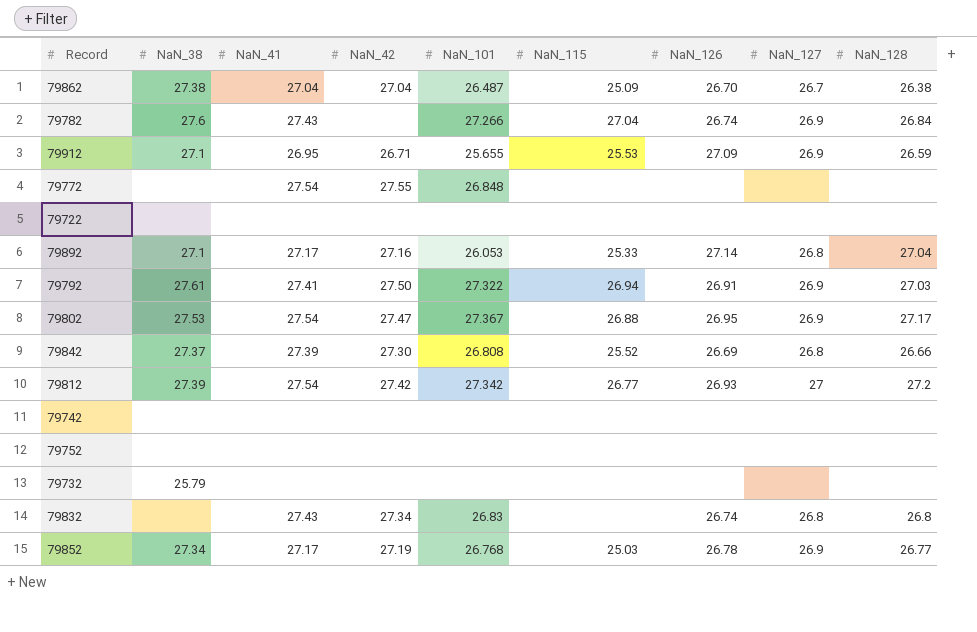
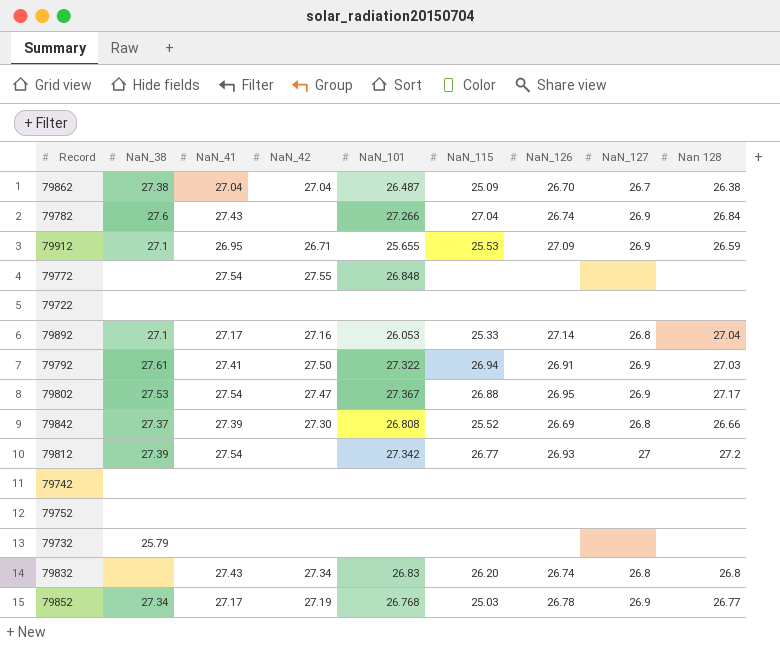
column name: NaN_128 -> Nan 128
79812 | NaN_42: 27.42 -> none
79832 | NaN_115: none -> 26.20

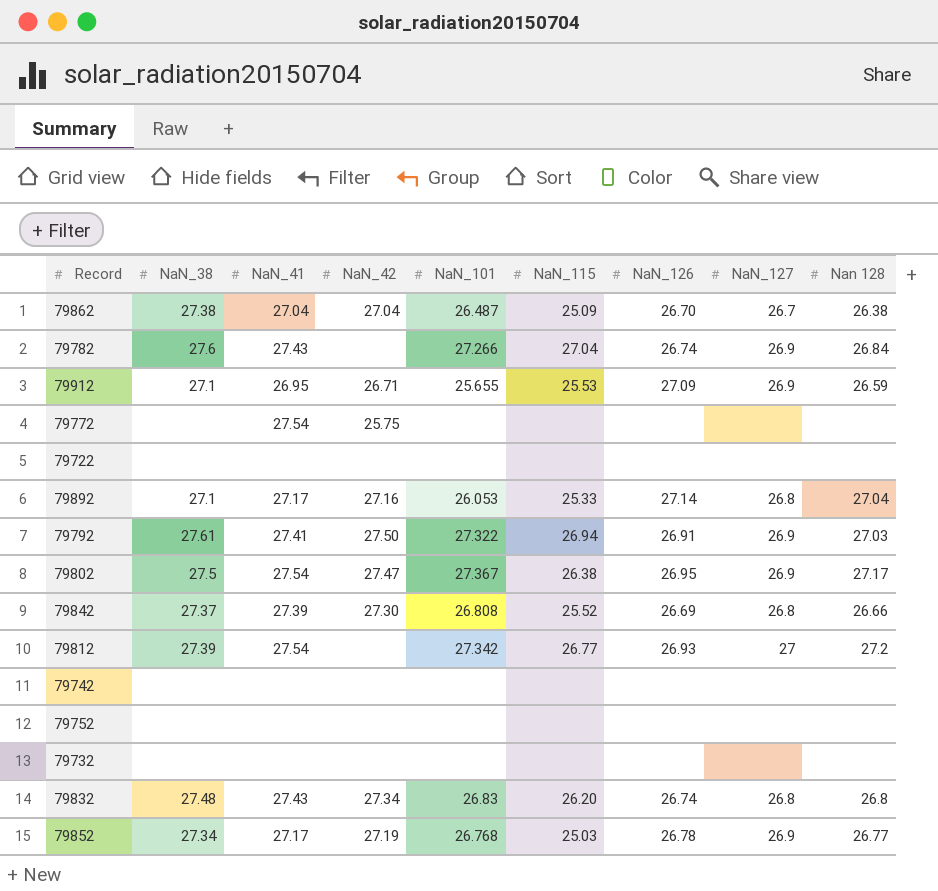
79772 | NaN_42: 27.55 -> 25.75
79772 | NaN_101: 26.848 -> none
79802 | NaN_38: 27.53 -> 27.5
79802 | NaN_115: 26.88 -> 26.38
79732 | NaN_38: 25.79 -> none
79832 | NaN_38: none -> 27.48

